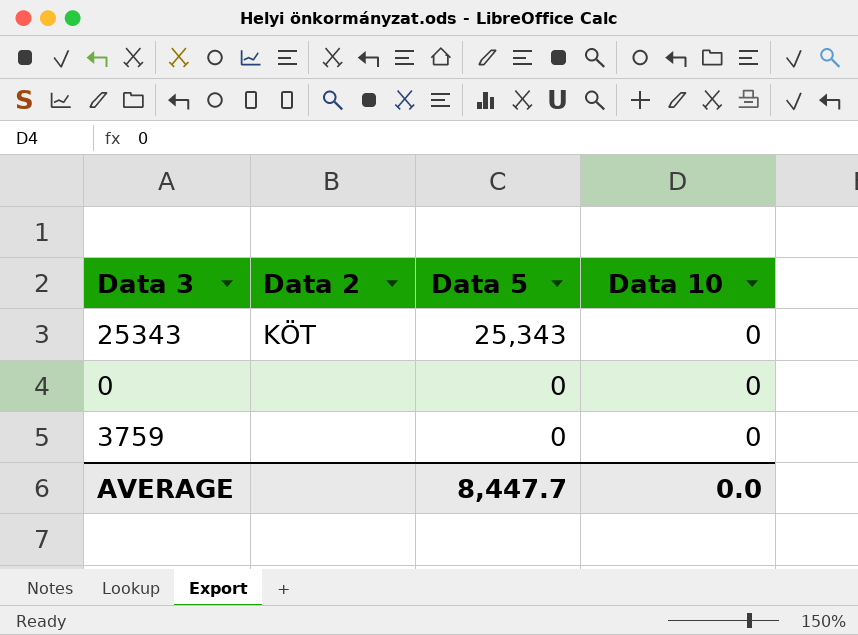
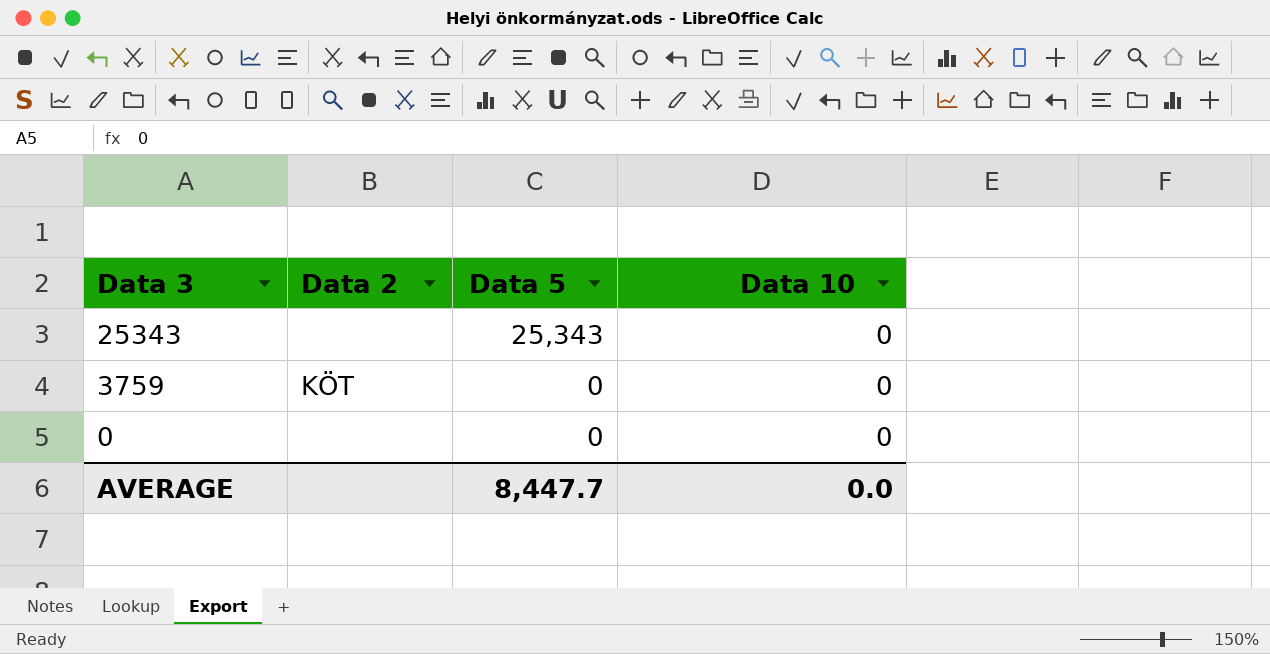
row order: Data 5 descending -> Data 3 descending
25343 | Data 2: KÖT -> none
3759 | Data 2: none -> KÖT

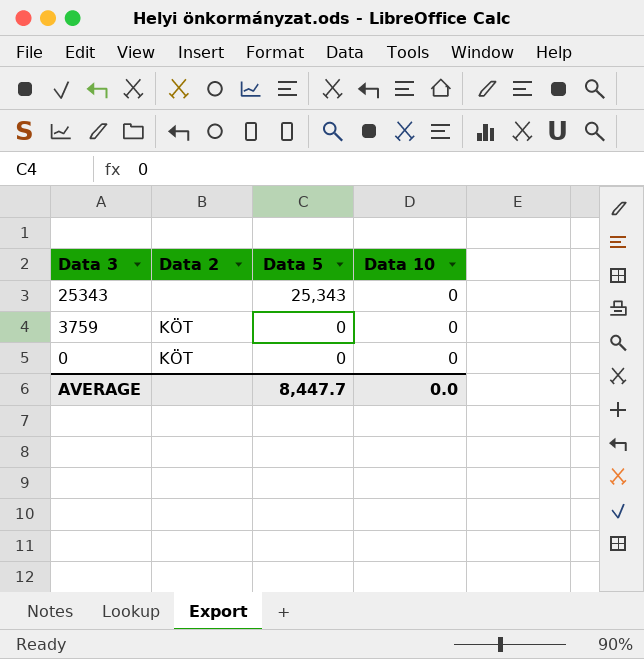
0 | Data 2: none -> KÖT

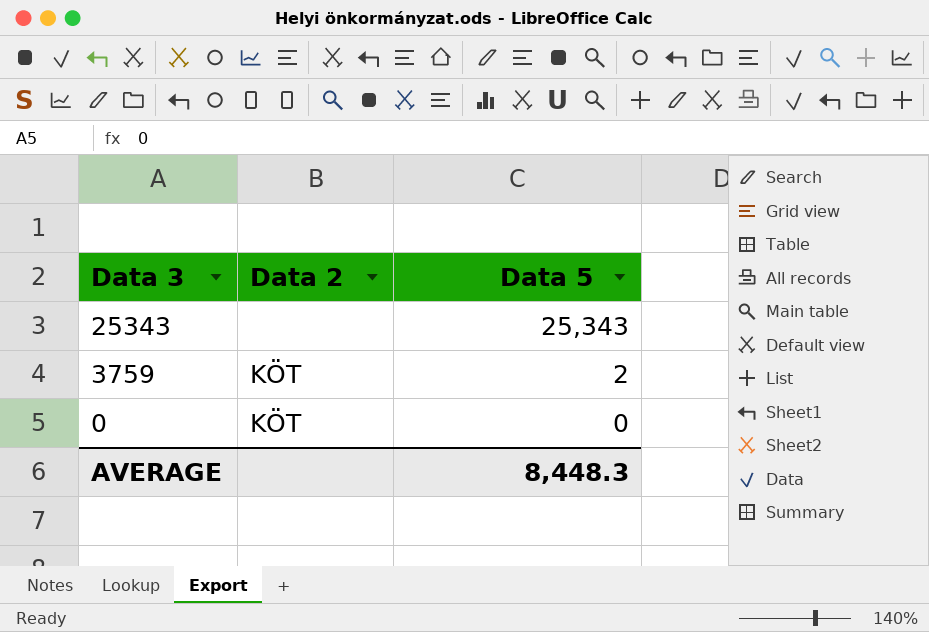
column Data 10 | position: 4 -> none
3759 | Data 5: 0 -> 2
AVERAGE | Data 5: 8,447.7 -> 8,448.3

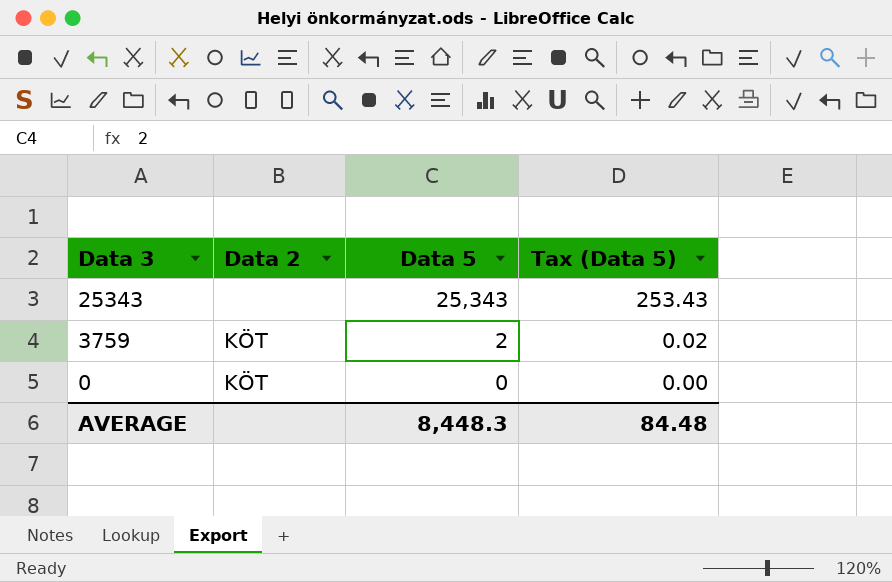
column Tax (Data 5) | formula: none -> [Data 5] * 0.01

